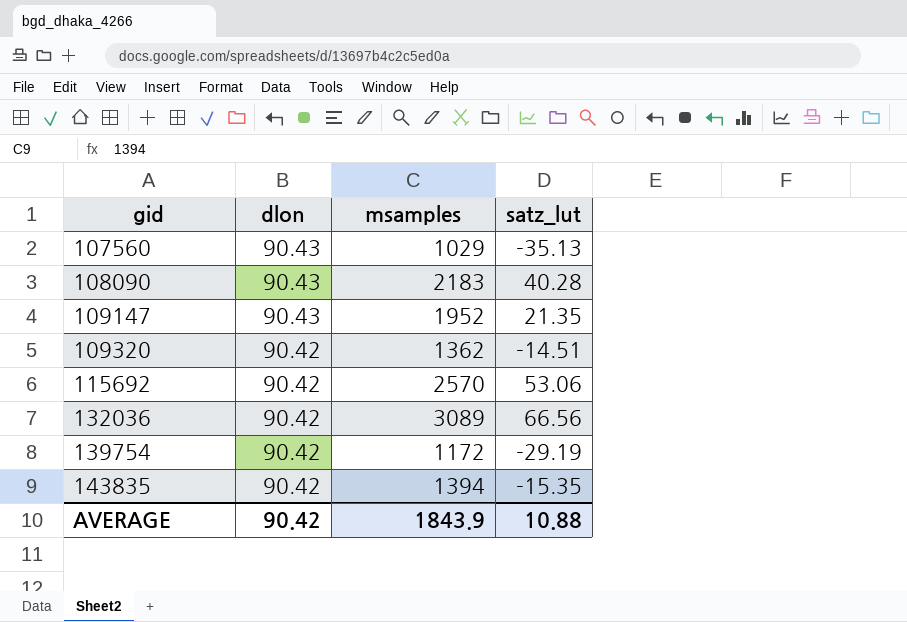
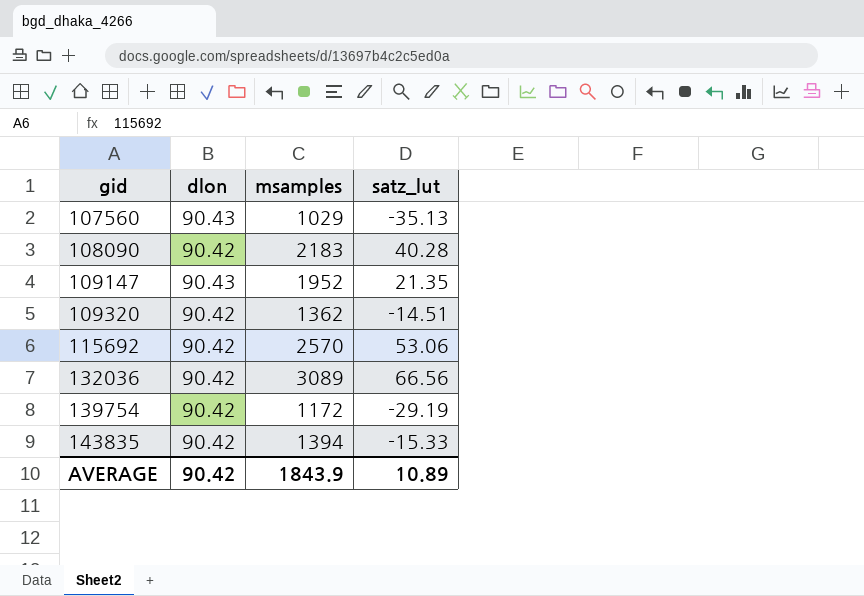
108090 | dlon: 90.43 -> 90.42
143835 | satz_lut: -15.35 -> -15.33
AVERAGE | satz_lut: 10.88 -> 10.89

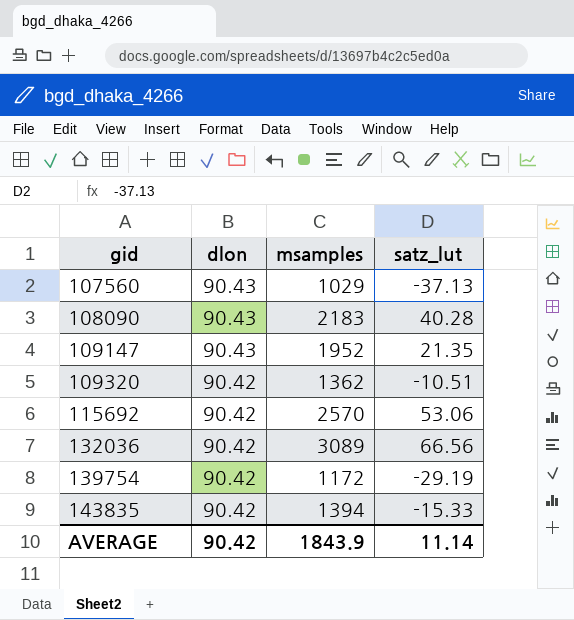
107560 | satz_lut: -35.13 -> -37.13
108090 | dlon: 90.42 -> 90.43
109320 | satz_lut: -14.51 -> -10.51
AVERAGE | satz_lut: 10.89 -> 11.14

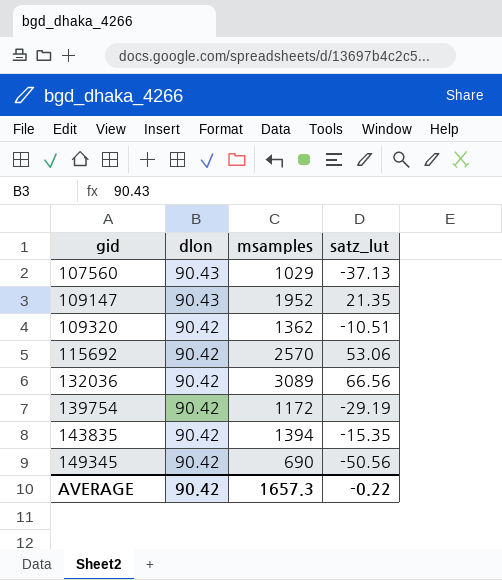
row 108090: 90.43 | 2183 | 40.28 -> none
143835 | satz_lut: -15.33 -> -15.35
row 149345: none -> 90.42 | 690 | -50.56
AVERAGE | msamples: 1843.9 -> 1657.3
AVERAGE | satz_lut: 11.14 -> -0.22

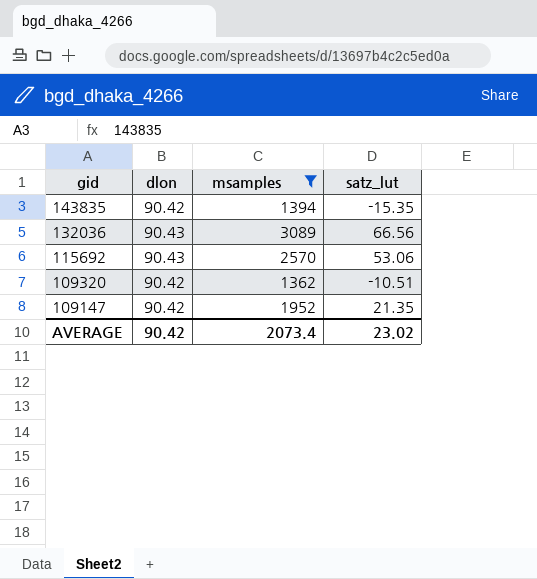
filter: none -> msamples >= 1362
row order: gid ascending -> gid descending
132036 | dlon: 90.42 -> 90.43
115692 | dlon: 90.42 -> 90.43
109147 | dlon: 90.43 -> 90.42
AVERAGE | msamples: 1657.3 -> 2073.4
AVERAGE | satz_lut: -0.22 -> 23.02

